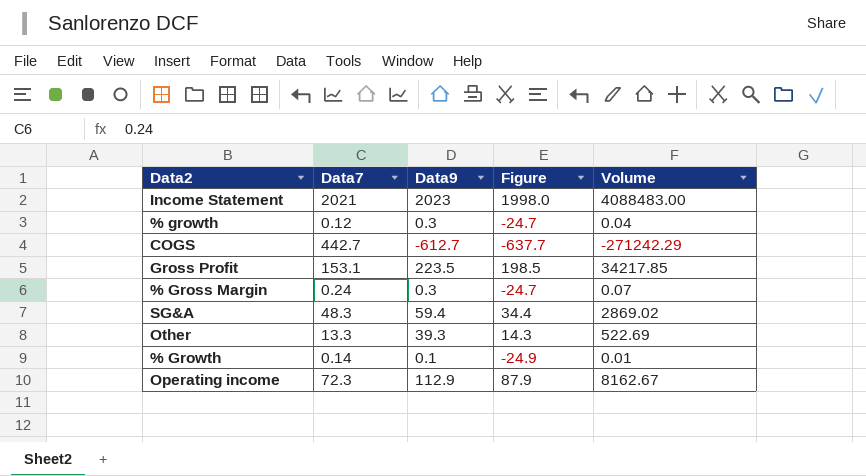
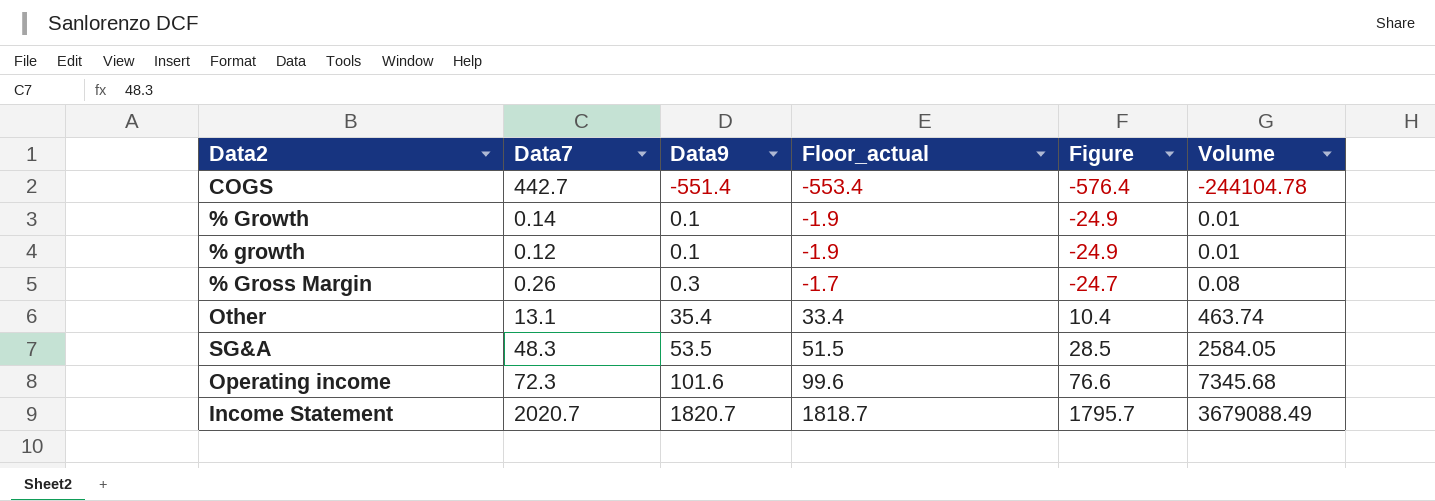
row order: none -> Data9 ascending
column Floor_actual | formula: none -> [Data9] - 2
row Gross Profit: 153.1 | 223.5 | 198.5 | 34217.85 -> none
COGS | Data9: -612.7 -> -551.4
COGS | Figure: -637.7 -> -576.4
COGS | Volume: -271242.29 -> -244104.78
% growth | Data9: 0.3 -> 0.1
% growth | Figure: -24.7 -> -24.9
% growth | Volume: 0.04 -> 0.01
% Gross Margin | Data7: 0.24 -> 0.26
% Gross Margin | Volume: 0.07 -> 0.08
Other | Data7: 13.3 -> 13.1
Other | Data9: 39.3 -> 35.4
Other | Figure: 14.3 -> 10.4
Other | Volume: 522.69 -> 463.74
SG&A | Data9: 59.4 -> 53.5
SG&A | Figure: 34.4 -> 28.5
SG&A | Volume: 2869.02 -> 2584.05
Operating income | Data9: 112.9 -> 101.6
Operating income | Figure: 87.9 -> 76.6
Operating income | Volume: 8162.67 -> 7345.68
Income Statement | Data7: 2021 -> 2020.7
Income Statement | Data9: 2023 -> 1820.7
Income Statement | Figure: 1998.0 -> 1795.7
Income Statement | Volume: 4088483.00 -> 3679088.49

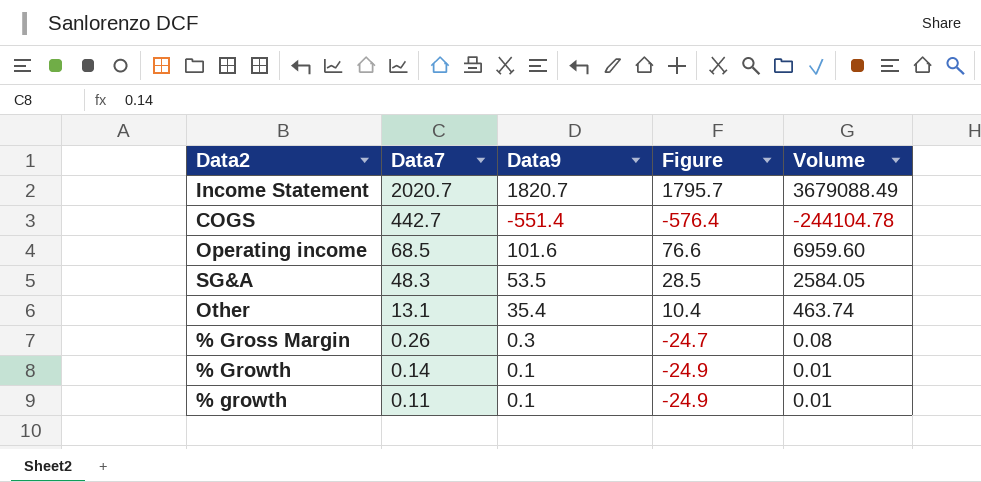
row order: Data9 ascending -> Data7 descending
column Floor_actual | formula: [Data9] - 2 -> none
Operating income | Data7: 72.3 -> 68.5
Operating income | Volume: 7345.68 -> 6959.60
% growth | Data7: 0.12 -> 0.11

